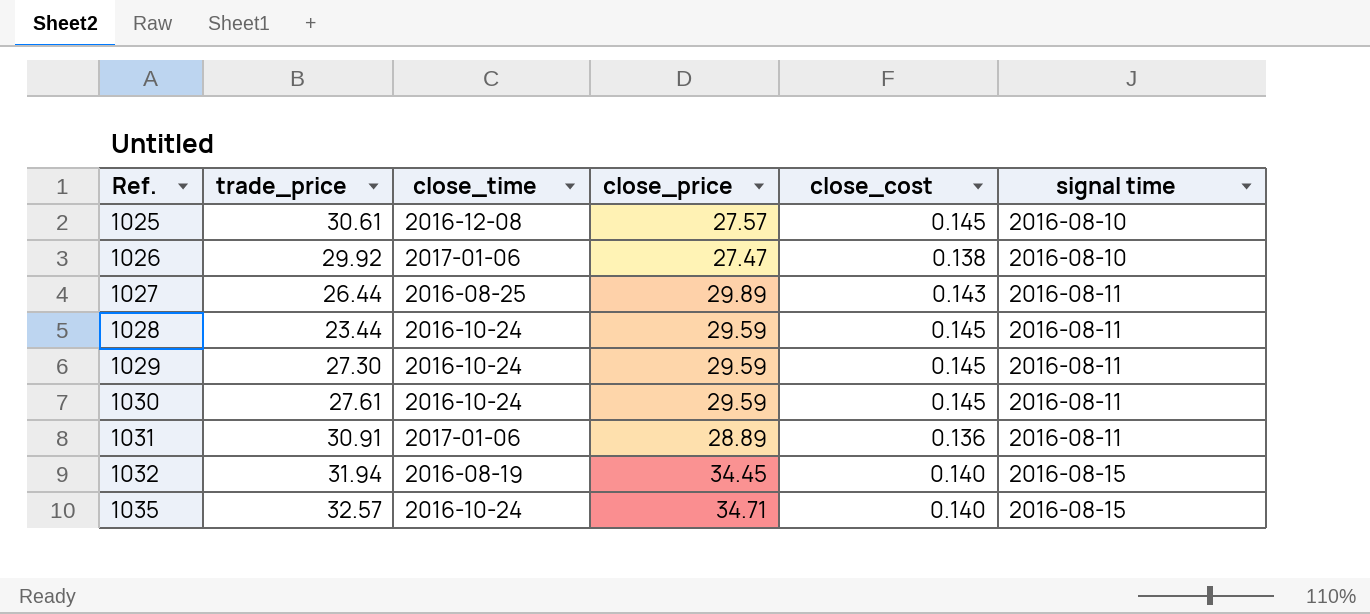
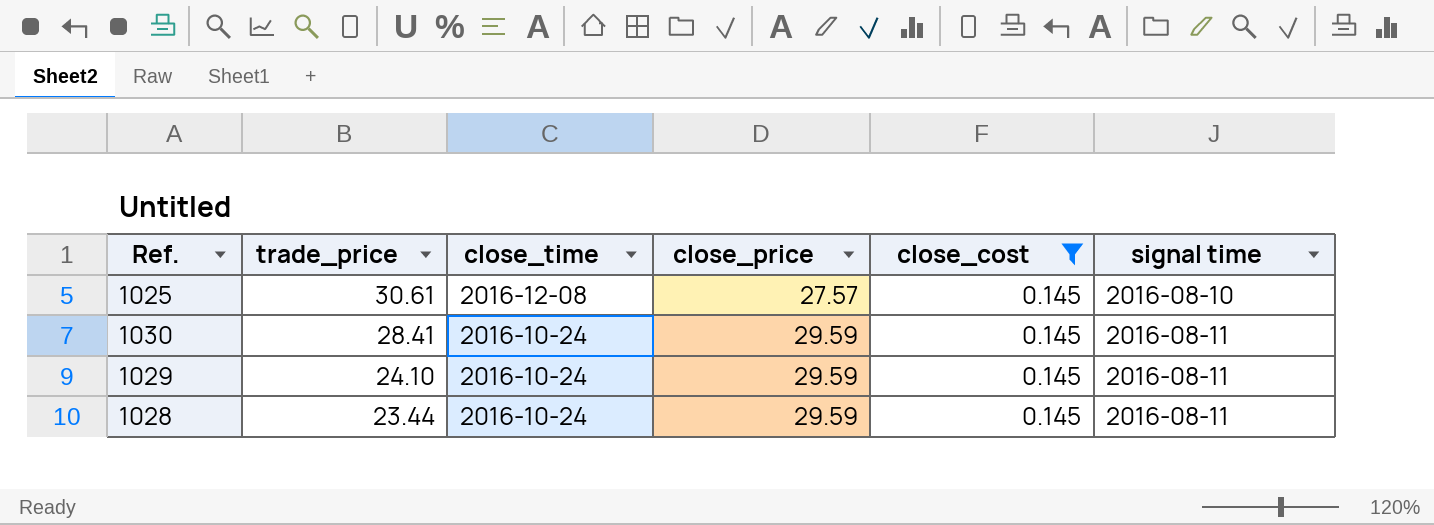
filter: none -> close_cost = 0.145
row order: Ref. ascending -> trade_price descending
1030 | trade_price: 27.61 -> 28.41
1029 | trade_price: 27.30 -> 24.10

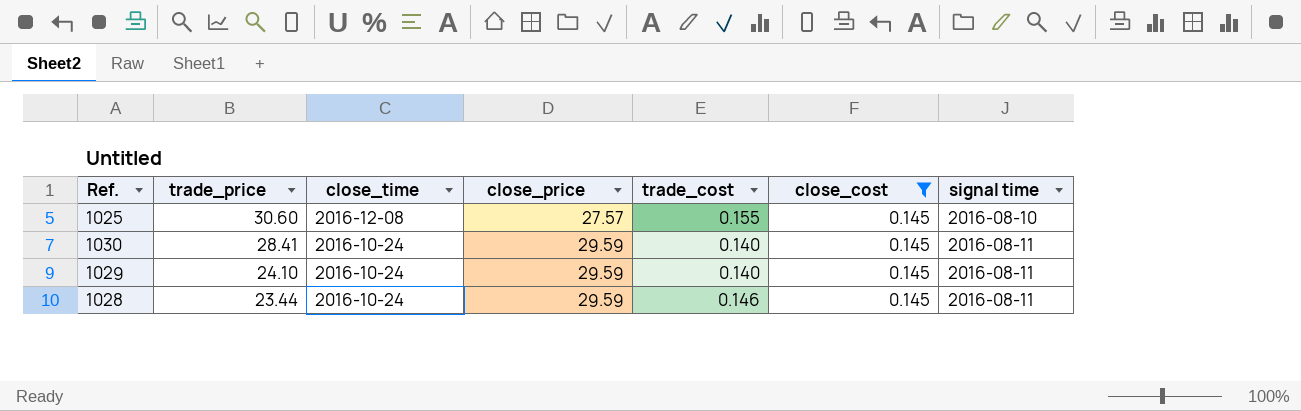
column trade_cost | position: none -> 5
1025 | trade_price: 30.61 -> 30.60

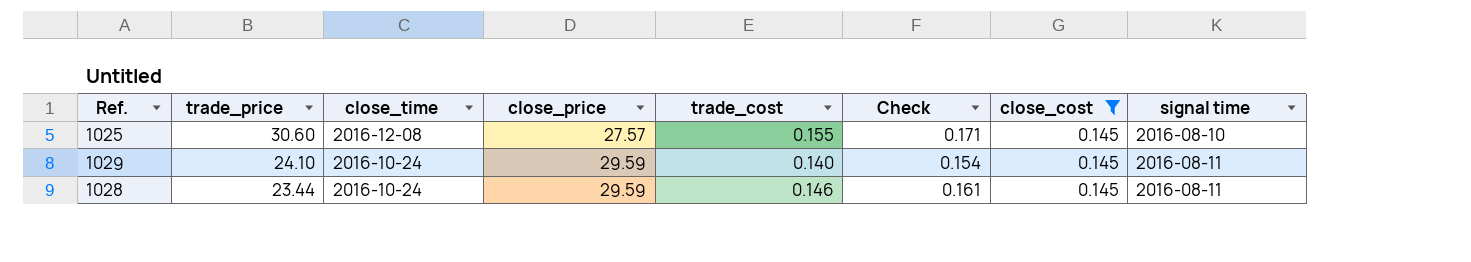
column Check | formula: none -> [trade_cost] * 1.1
row 1030: 28.41 | 2016-10-24 | 29.59 | 0.140 | 0.145 | 2016-08-11 -> none

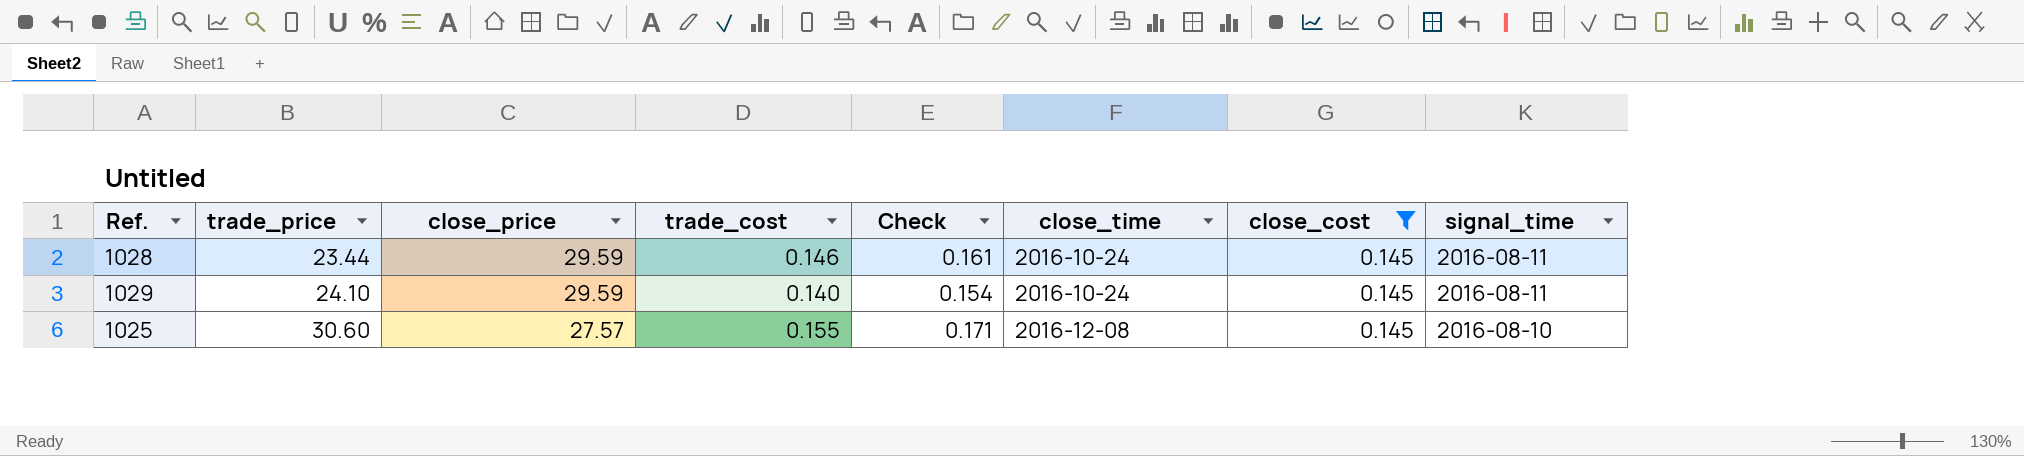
row order: trade_price descending -> trade_price ascending
column close_time | position: 3 -> 6
column name: signal time -> signal_time

